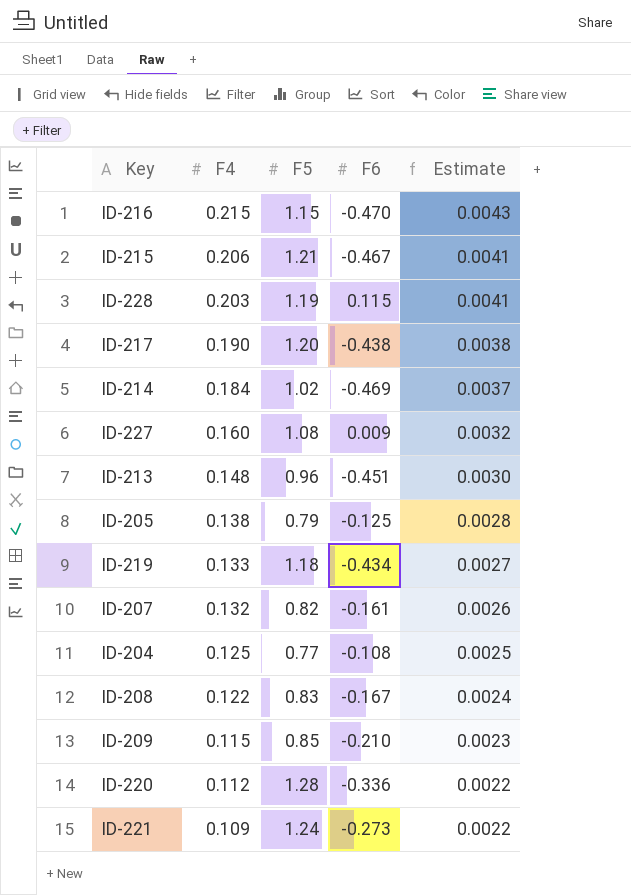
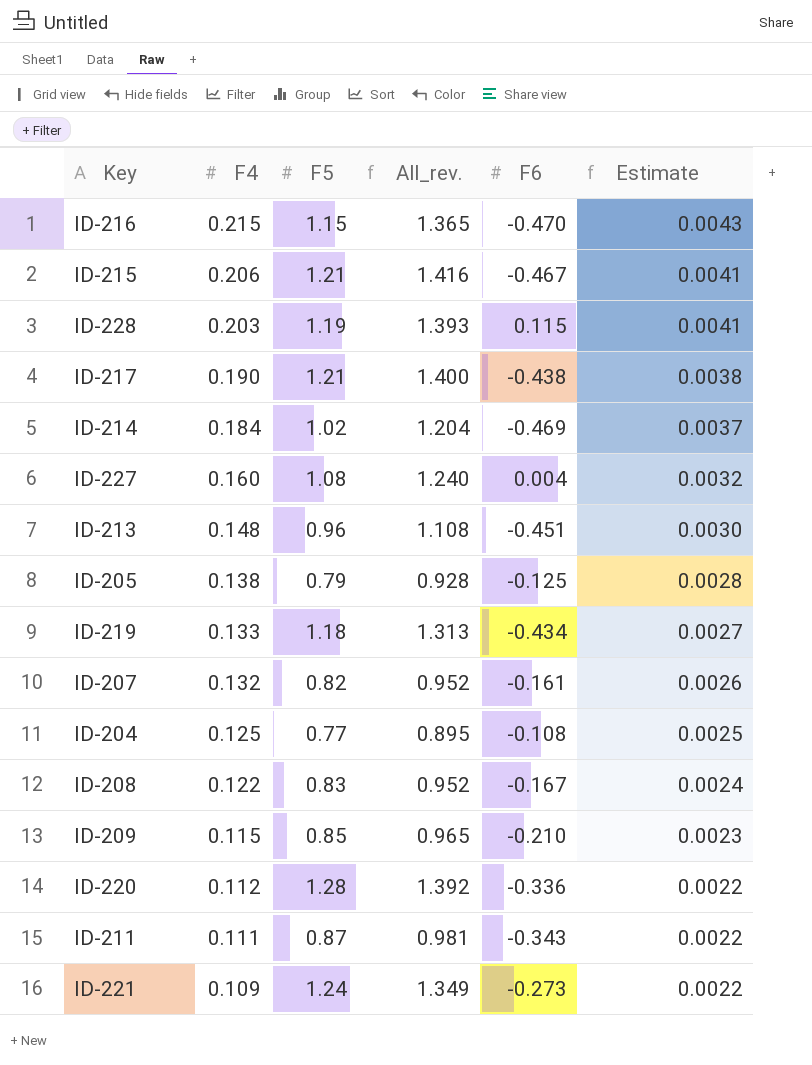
column All_rev. | formula: none -> [F4] + [F5]
ID-217 | F5: 1.20 -> 1.21
ID-227 | F6: 0.009 -> 0.004
row ID-211: none -> 0.111 | 0.87 | 0.981 | -0.343 | 0.0022

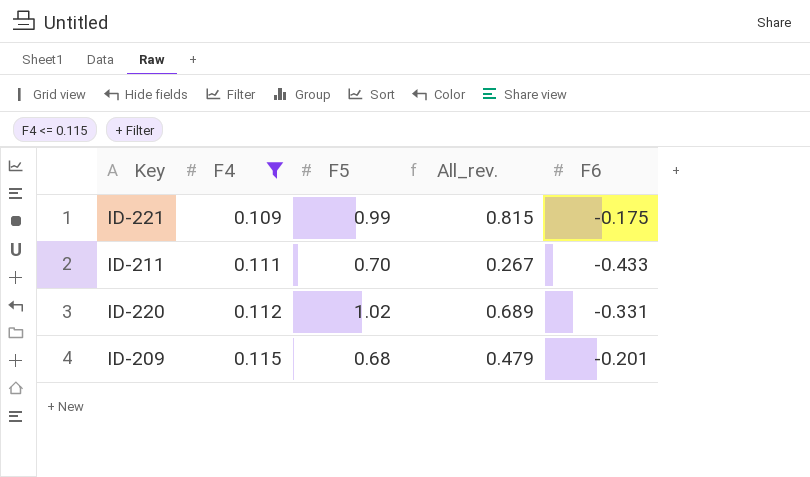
filter: none -> F4 <= 0.115
row order: F4 descending -> F4 ascending
column Estimate | formula: [F4] * 0.02 -> none
column All_rev. | formula: [F4] + [F5] -> [F5] + [F6]
ID-221 | F5: 1.24 -> 0.99
ID-221 | F6: -0.273 -> -0.175
ID-211 | F5: 0.87 -> 0.70
ID-211 | F6: -0.343 -> -0.433
ID-220 | F5: 1.28 -> 1.02
ID-220 | F6: -0.336 -> -0.331
ID-209 | F5: 0.85 -> 0.68
ID-209 | F6: -0.210 -> -0.201

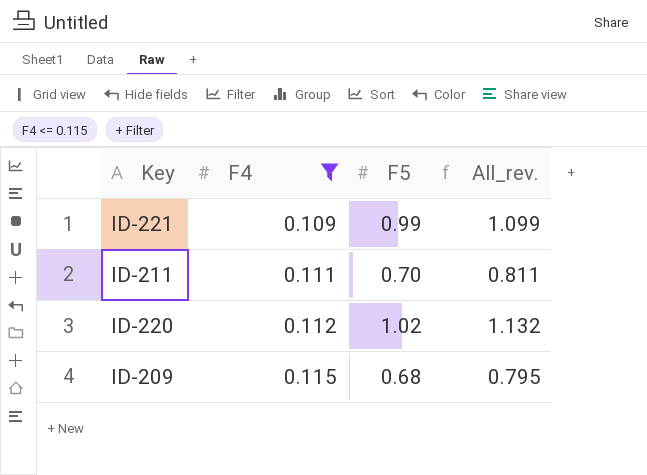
column F6 | position: 5 -> none
column All_rev. | formula: [F5] + [F6] -> [F4] + [F5]

